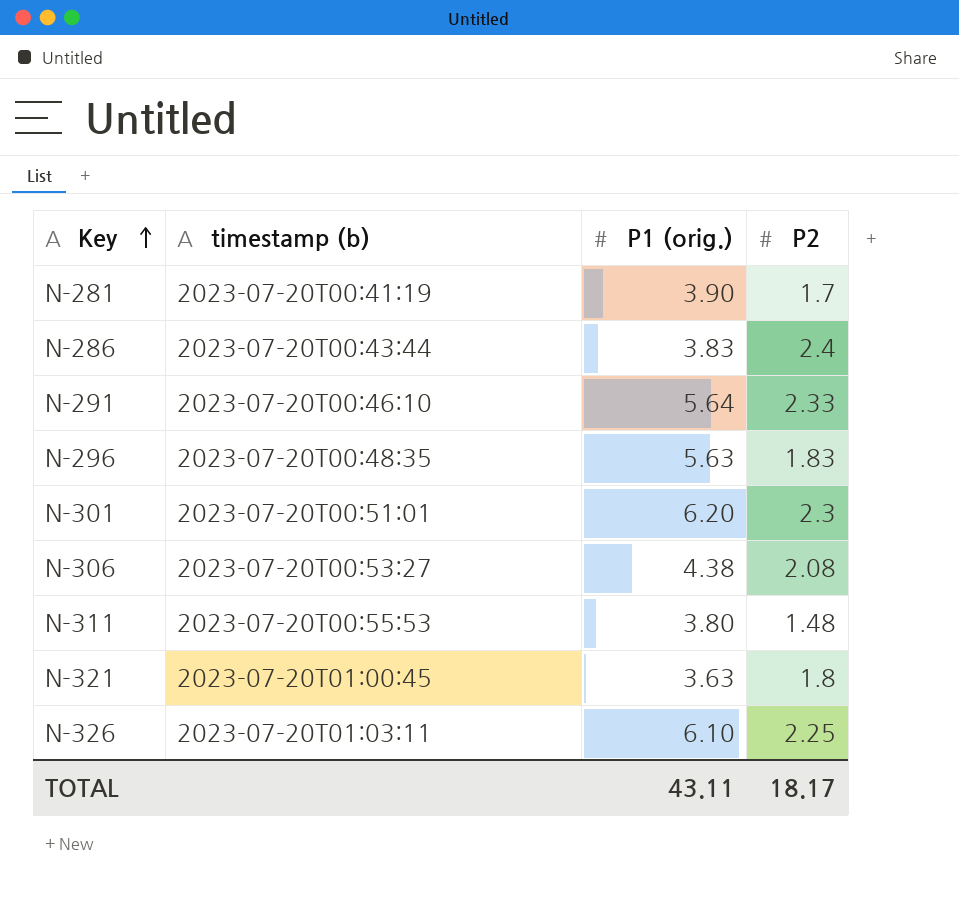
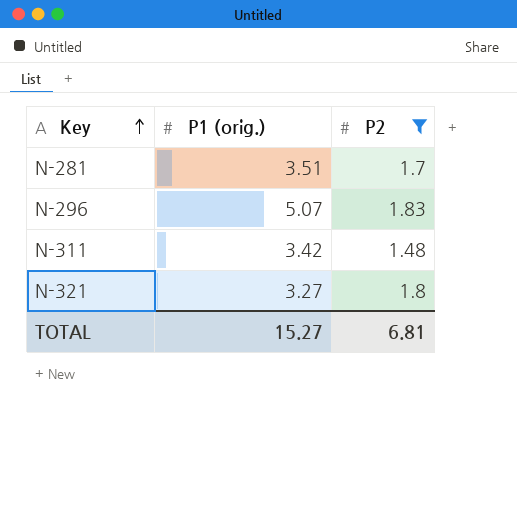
filter: none -> P2 <= 1.83
column timestamp (b) | position: 2 -> none
N-281 | P1 (orig.): 3.90 -> 3.51
N-296 | P1 (orig.): 5.63 -> 5.07
N-311 | P1 (orig.): 3.80 -> 3.42
N-321 | P1 (orig.): 3.63 -> 3.27
TOTAL | P1 (orig.): 43.11 -> 15.27
TOTAL | P2: 18.17 -> 6.81

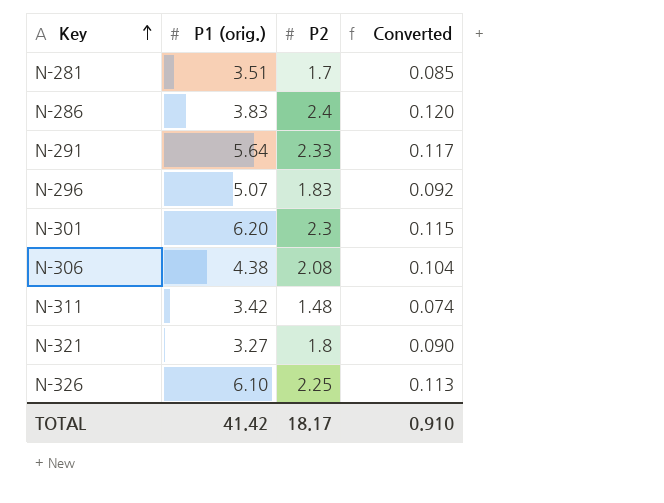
filter: P2 <= 1.83 -> none
column Converted | formula: none -> [P2] * 0.05
TOTAL | P1 (orig.): 15.27 -> 41.42
TOTAL | P2: 6.81 -> 18.17

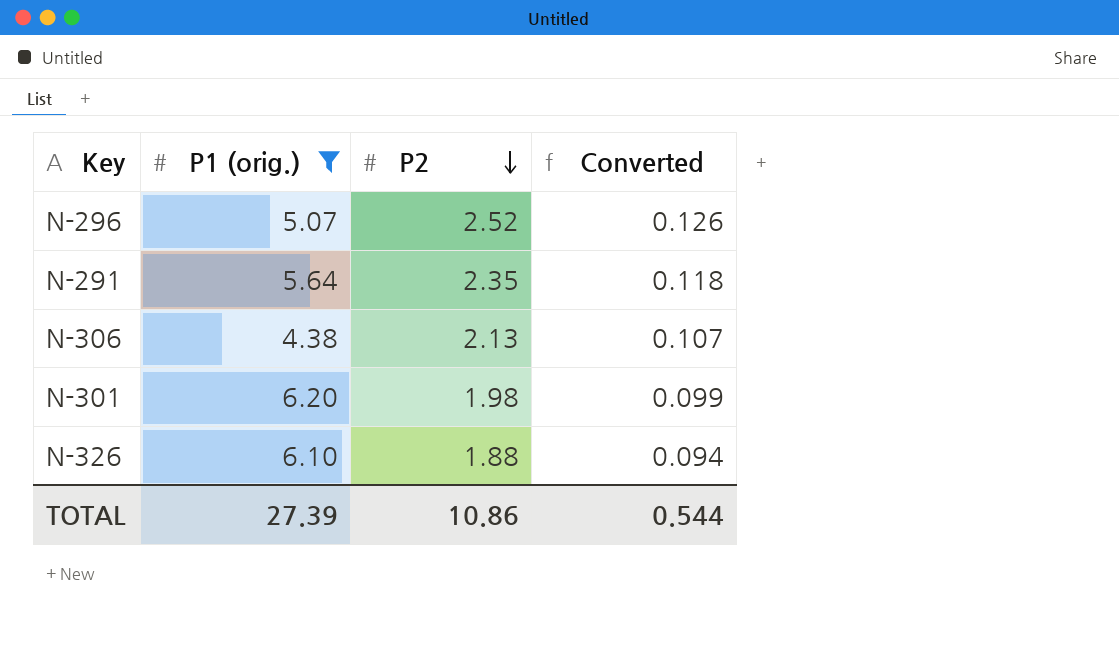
filter: none -> P1 (orig.) >= 4.38
row order: Key ascending -> P2 descending
N-296 | P2: 1.83 -> 2.52
N-296 | Converted: 0.092 -> 0.126
N-291 | P2: 2.33 -> 2.35
N-291 | Converted: 0.117 -> 0.118
N-306 | P2: 2.08 -> 2.13
N-306 | Converted: 0.104 -> 0.107
N-301 | P2: 2.3 -> 1.98
N-301 | Converted: 0.115 -> 0.099
N-326 | P2: 2.25 -> 1.88
N-326 | Converted: 0.113 -> 0.094
TOTAL | P1 (orig.): 41.42 -> 27.39
TOTAL | P2: 18.17 -> 10.86
TOTAL | Converted: 0.910 -> 0.544

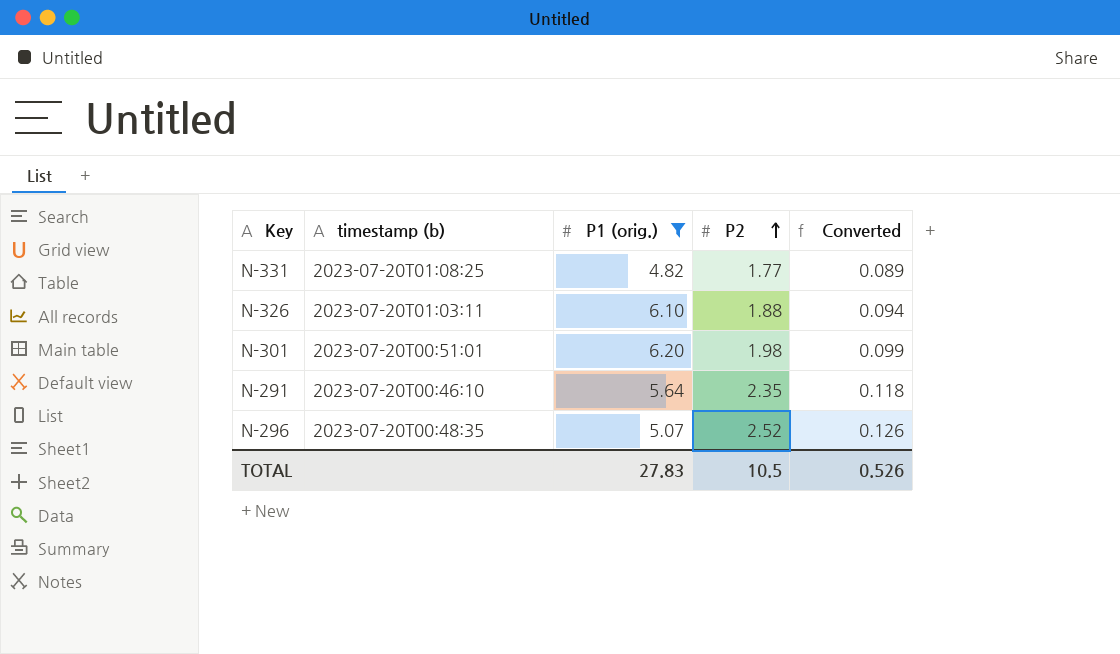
row order: P2 descending -> P2 ascending
column timestamp (b) | position: none -> 2
row N-306: 4.38 | 2.13 | 0.107 -> none
row N-331: none -> 2023-07-20T01:08:25 | 4.82 | 1.77 | 0.089
TOTAL | P1 (orig.): 27.39 -> 27.83
TOTAL | P2: 10.86 -> 10.5
TOTAL | Converted: 0.544 -> 0.526

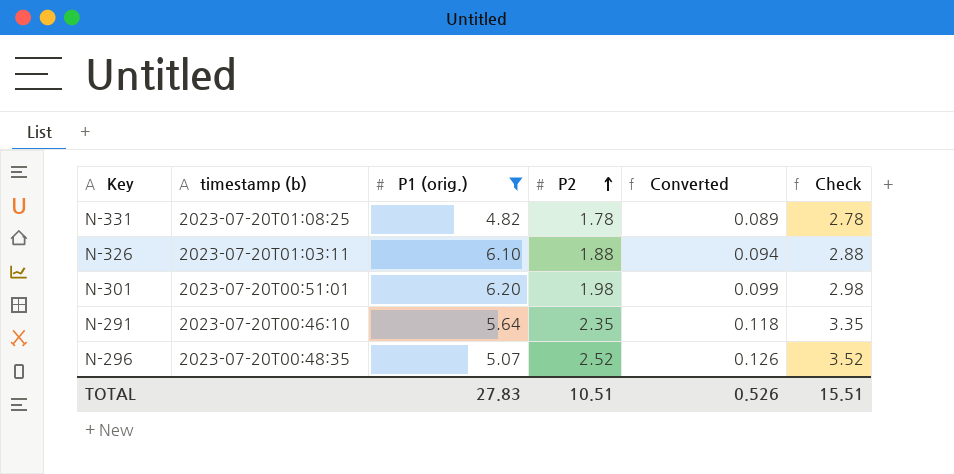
column Check | formula: none -> [P2] + 1
N-331 | P2: 1.77 -> 1.78
TOTAL | P2: 10.5 -> 10.51

